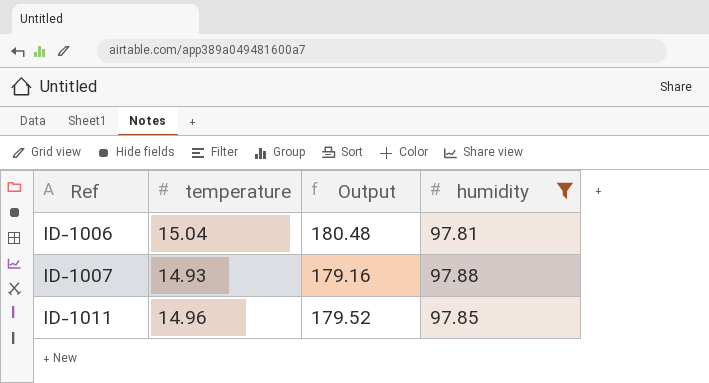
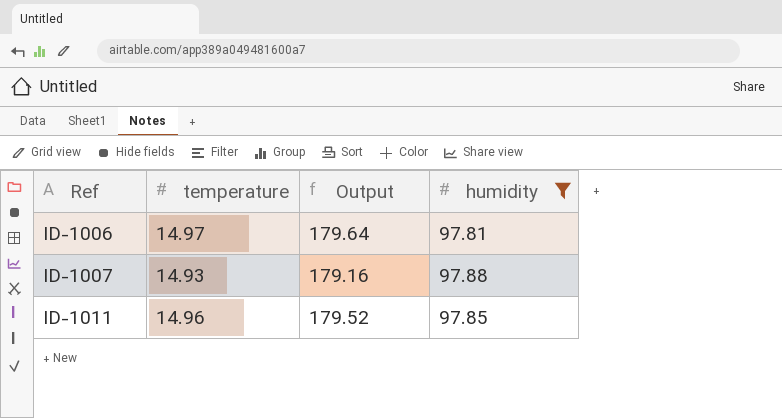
ID-1006 | temperature: 15.04 -> 14.97
ID-1006 | Output: 180.48 -> 179.64

